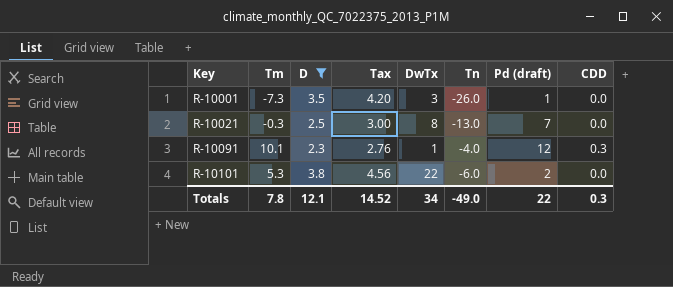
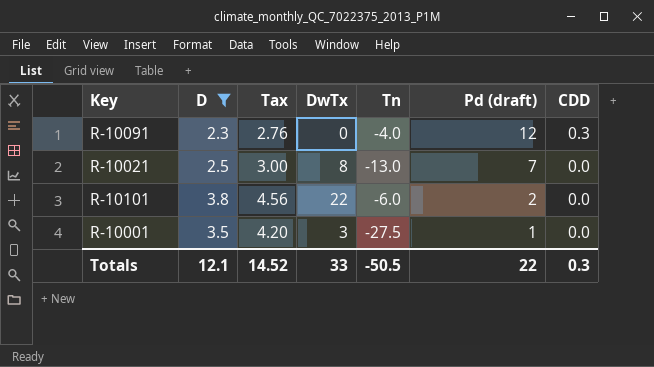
row order: Key ascending -> Pd (draft) descending
column Tm | position: 2 -> none
R-10091 | DwTx: 1 -> 0
R-10001 | Tn: -26.0 -> -27.5
Totals | DwTx: 34 -> 33
Totals | Tn: -49.0 -> -50.5

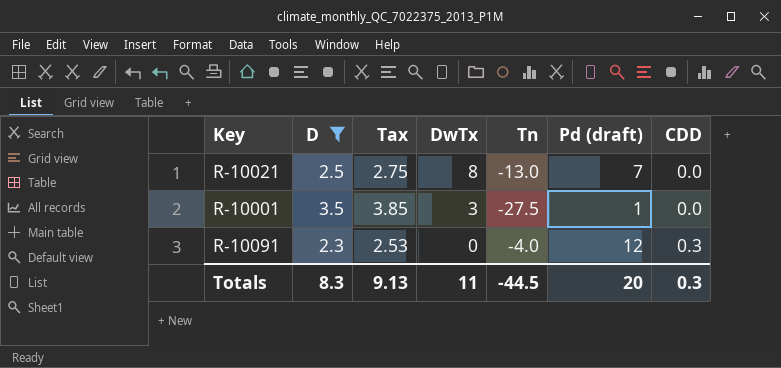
row order: Pd (draft) descending -> DwTx descending
column Tax | formula: [D] * 1.2 -> [D] * 1.1
row R-10101: 3.8 | 4.56 | 22 | -6.0 | 2 | 0.0 -> none
Totals | D: 12.1 -> 8.3
Totals | Tax: 14.52 -> 9.13
Totals | DwTx: 33 -> 11
Totals | Tn: -50.5 -> -44.5
Totals | Pd (draft): 22 -> 20

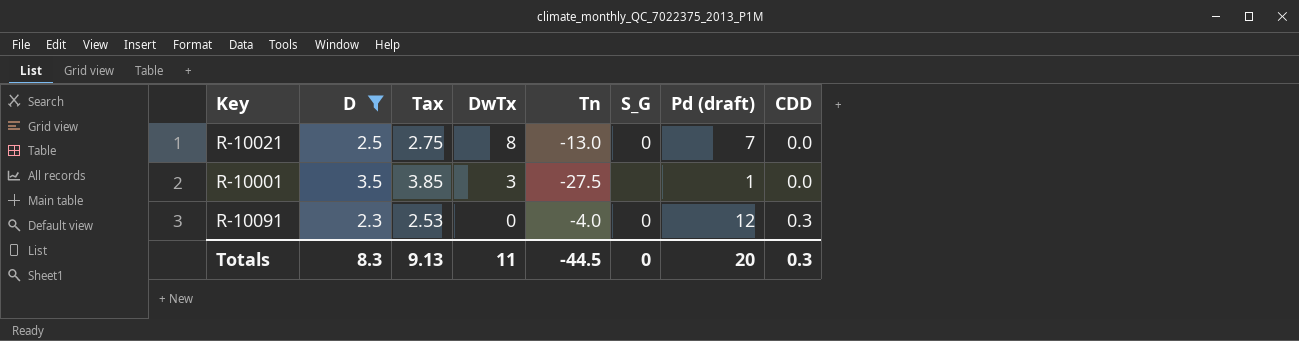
column S_G | position: none -> 6

